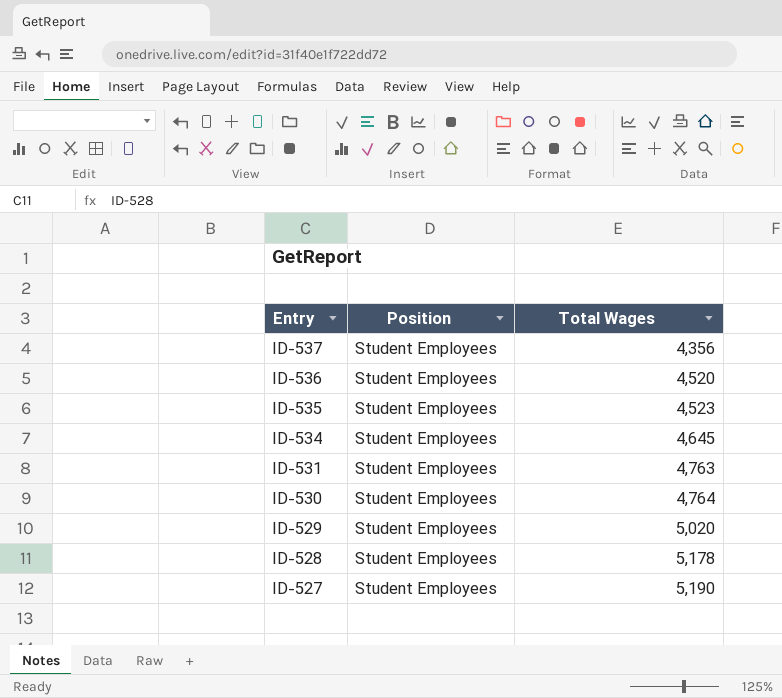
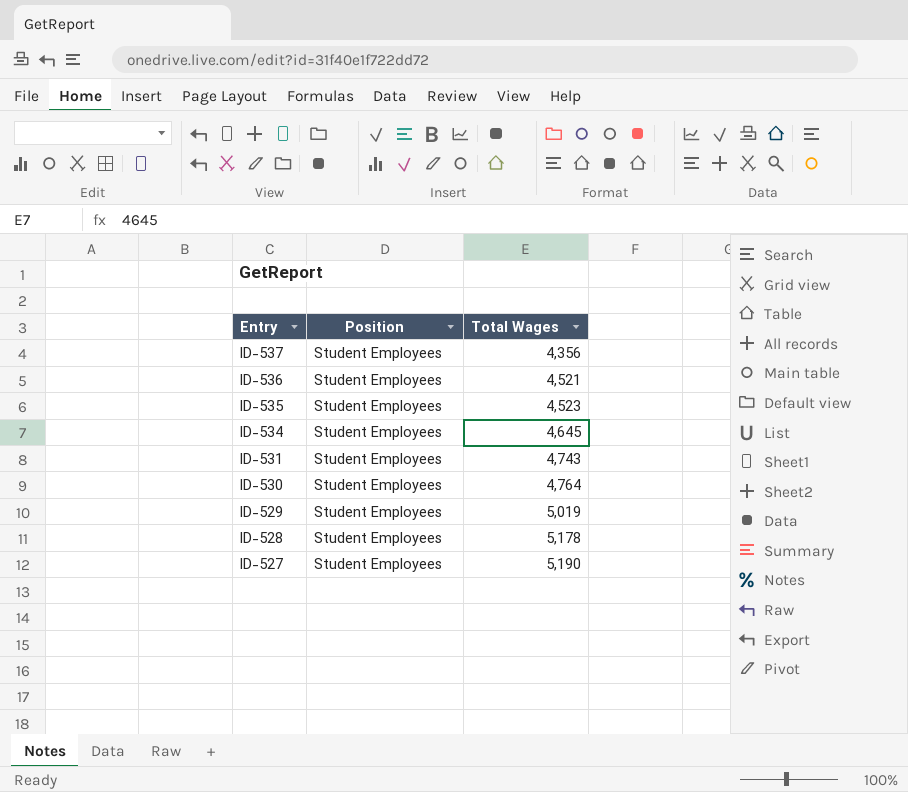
ID-536 | Total Wages: 4,520 -> 4,521
ID-531 | Total Wages: 4,763 -> 4,743
ID-529 | Total Wages: 5,020 -> 5,019

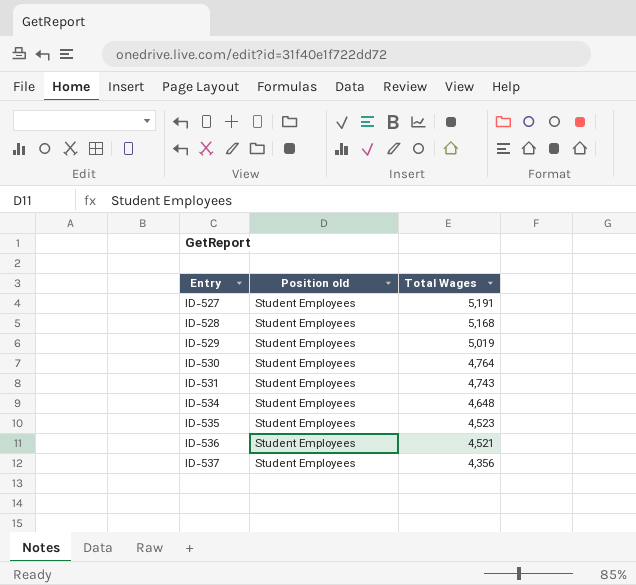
row order: Entry descending -> Entry ascending
column name: Position -> Position old
ID-527 | Total Wages: 5,190 -> 5,191
ID-528 | Total Wages: 5,178 -> 5,168
ID-534 | Total Wages: 4,645 -> 4,648

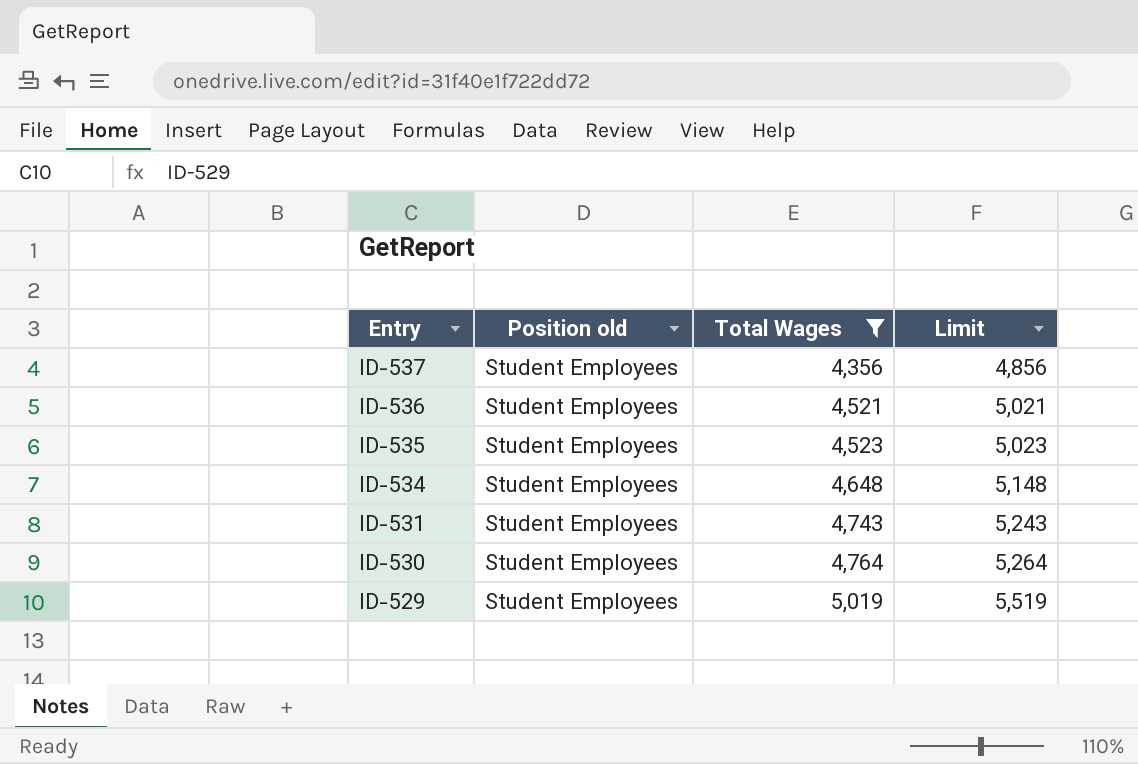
filter: none -> Total Wages <= 5,019
row order: Entry ascending -> Entry descending
column Limit | formula: none -> [Total Wages] + 500

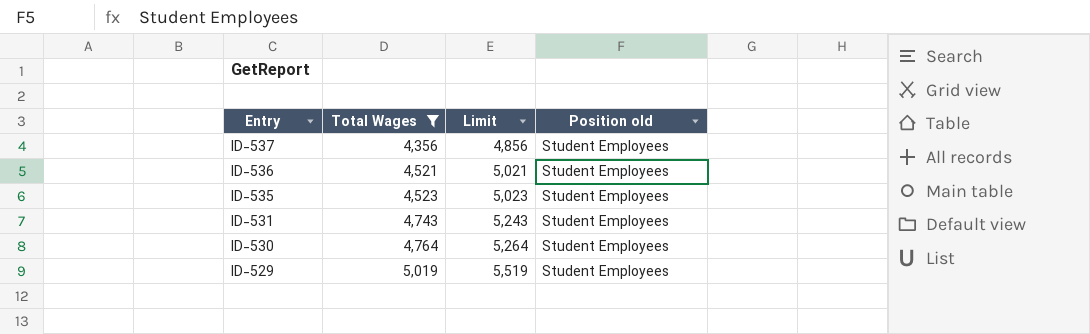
column Position old | position: 2 -> 4
row ID-534: Student Employees | 4,648 | 5,148 -> none

